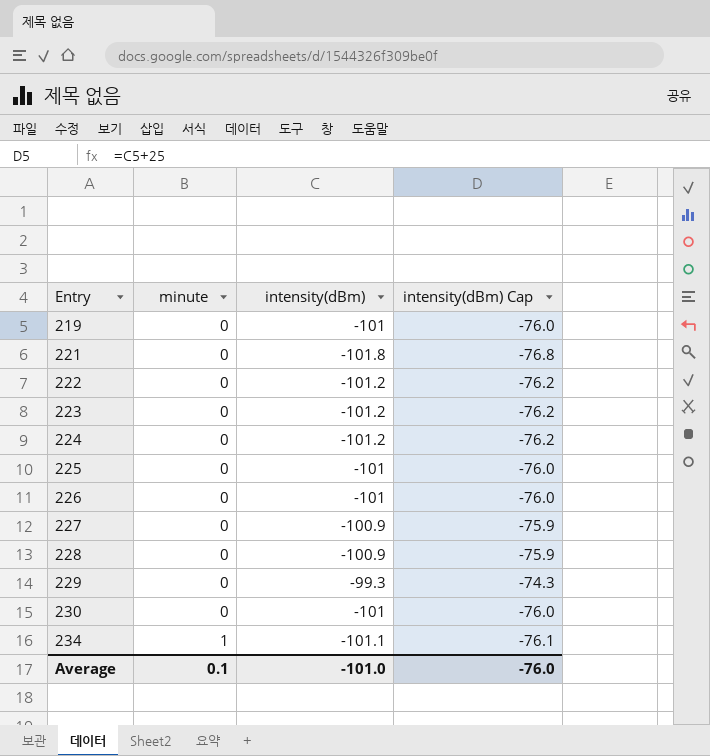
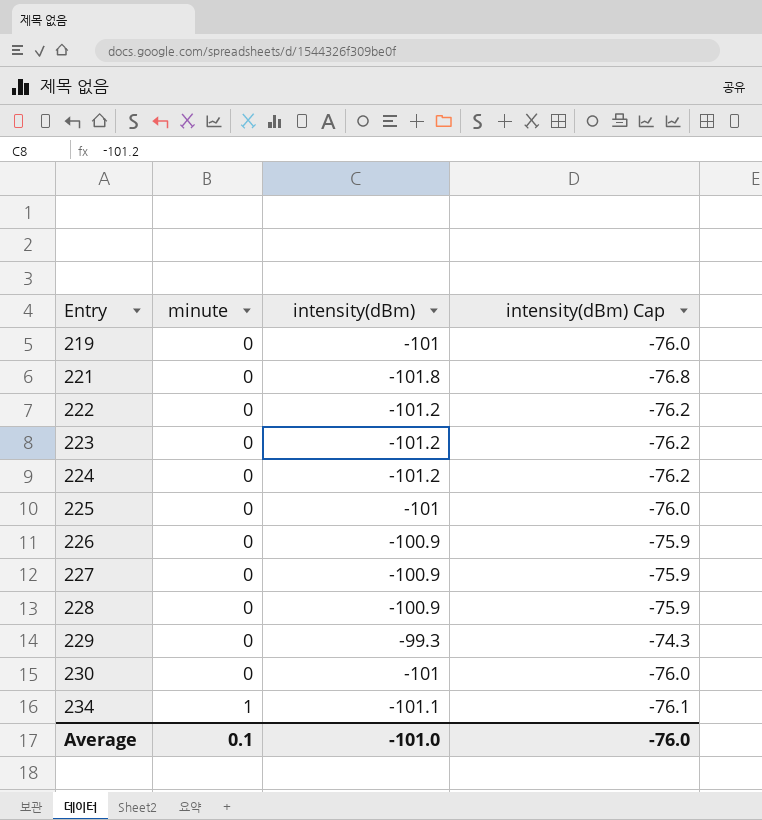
226 | intensity(dBm): -101 -> -100.9
226 | intensity(dBm) Cap: -76.0 -> -75.9

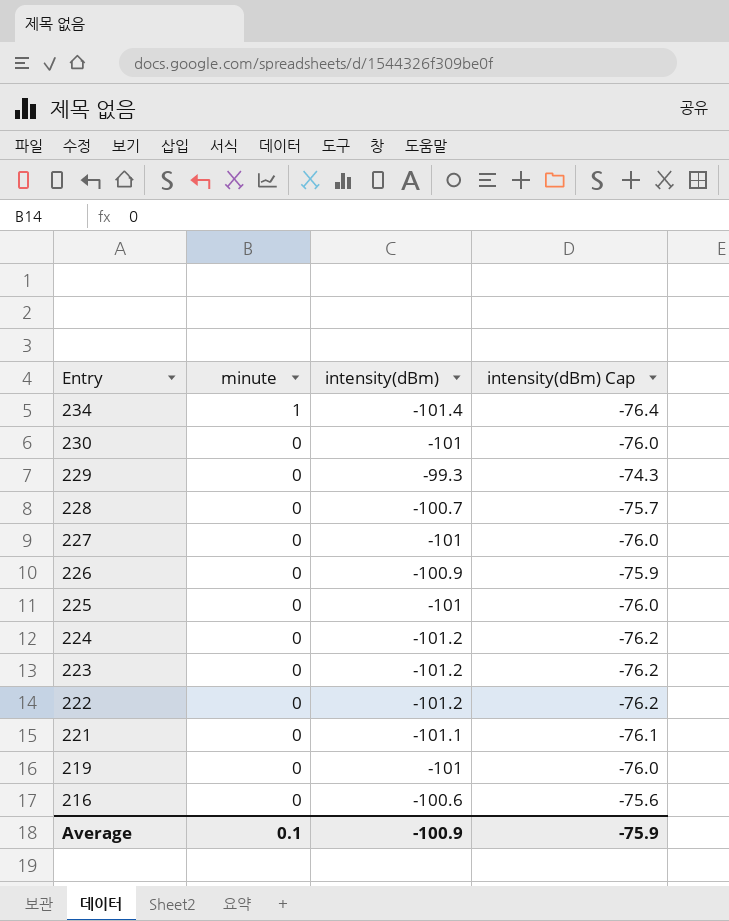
row order: Entry ascending -> Entry descending
234 | intensity(dBm): -101.1 -> -101.4
234 | intensity(dBm) Cap: -76.1 -> -76.4
228 | intensity(dBm): -100.9 -> -100.7
228 | intensity(dBm) Cap: -75.9 -> -75.7
227 | intensity(dBm): -100.9 -> -101
227 | intensity(dBm) Cap: -75.9 -> -76.0
221 | intensity(dBm): -101.8 -> -101.1
221 | intensity(dBm) Cap: -76.8 -> -76.1
row 216: none -> 0 | -100.6 | -75.6
Average | intensity(dBm): -101.0 -> -100.9
Average | intensity(dBm) Cap: -76.0 -> -75.9

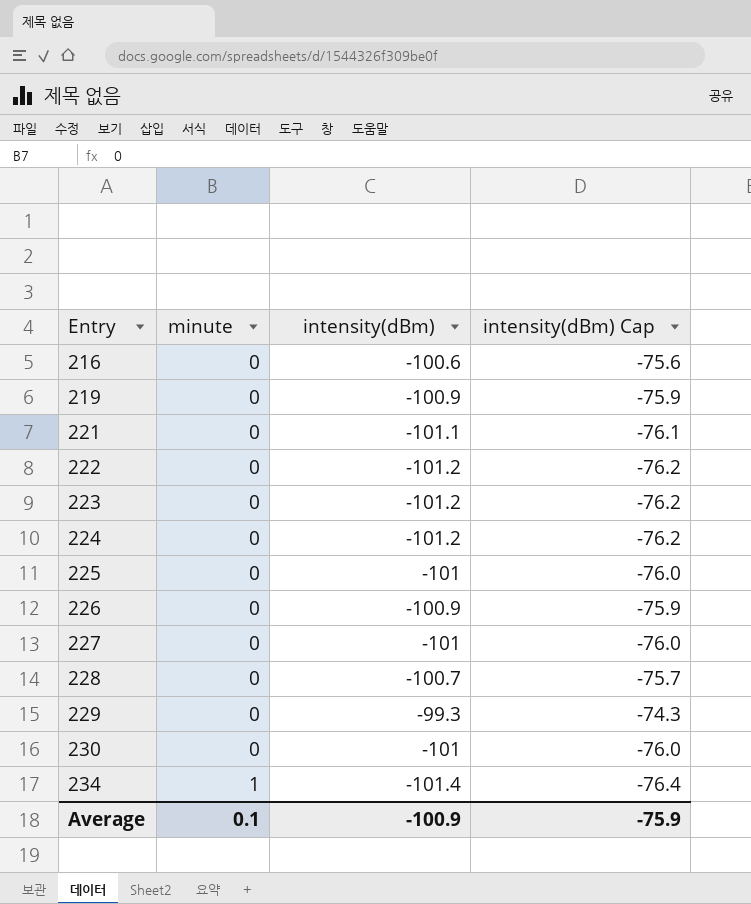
row order: Entry descending -> Entry ascending
219 | intensity(dBm): -101 -> -100.9
219 | intensity(dBm) Cap: -76.0 -> -75.9

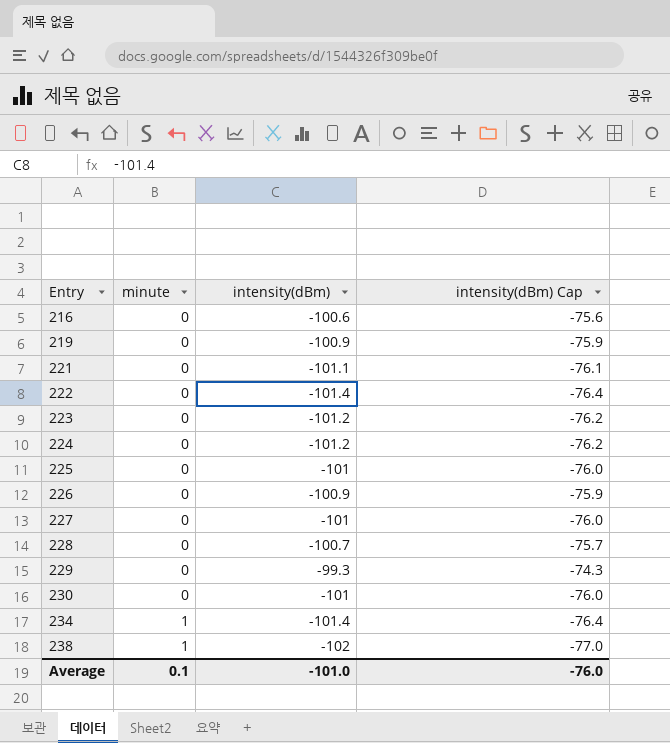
222 | intensity(dBm): -101.2 -> -101.4
222 | intensity(dBm) Cap: -76.2 -> -76.4
row 238: none -> 1 | -102 | -77.0
Average | intensity(dBm): -100.9 -> -101.0
Average | intensity(dBm) Cap: -75.9 -> -76.0

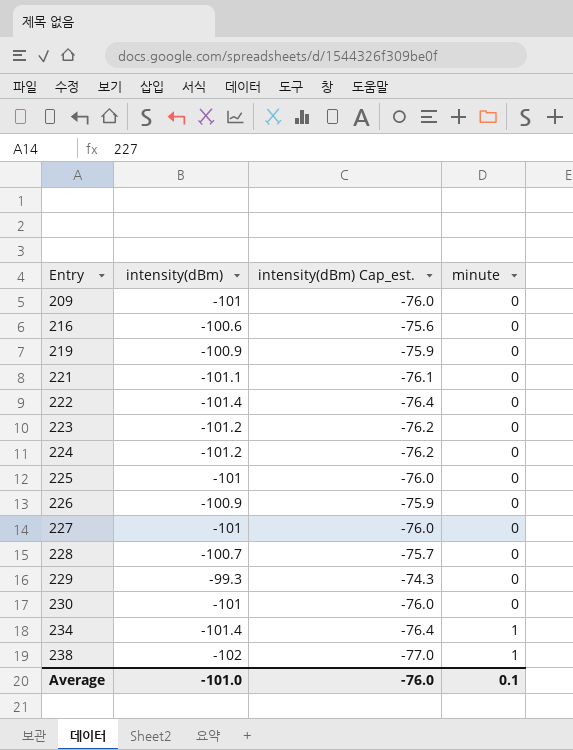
column name: intensity(dBm) Cap -> intensity(dBm) Cap_est.
column minute | position: 2 -> 4
row 209: none -> -101 | -76.0 | 0

